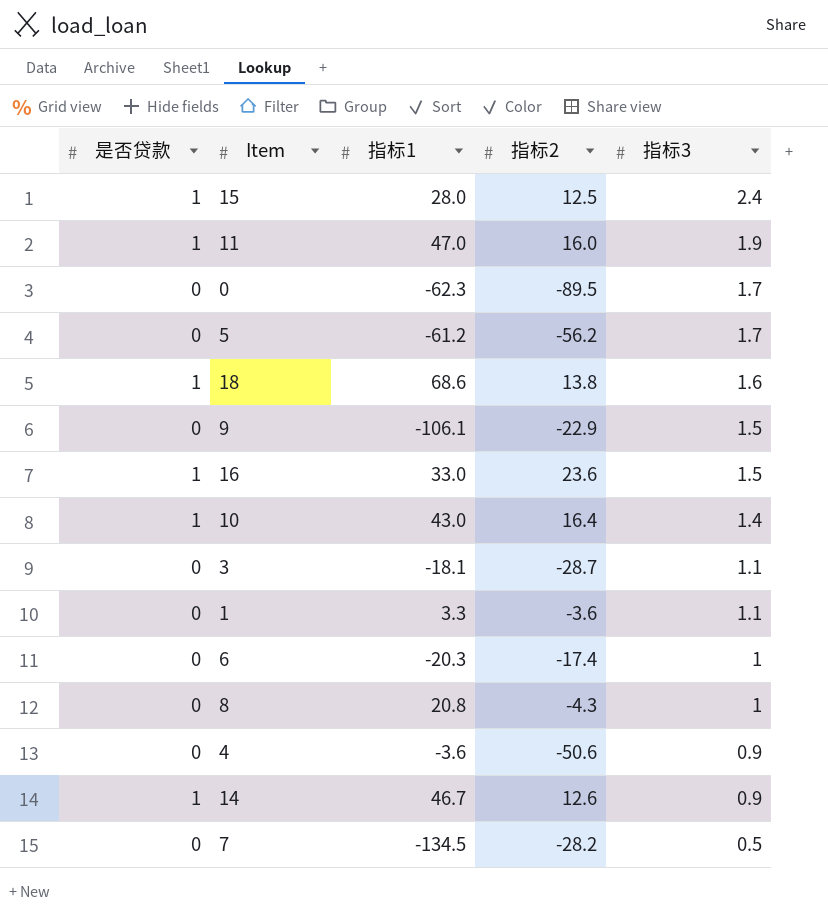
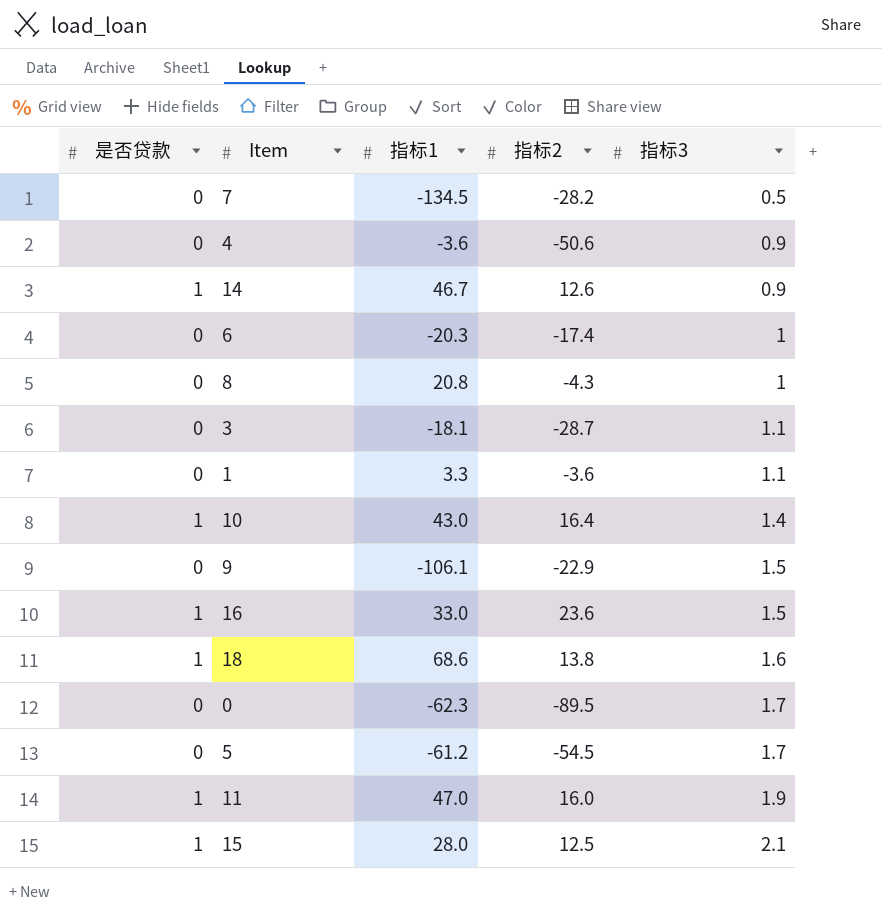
row order: 指标3 descending -> 指标3 ascending
5 | 指标2: -56.2 -> -54.5
15 | 指标3: 2.4 -> 2.1

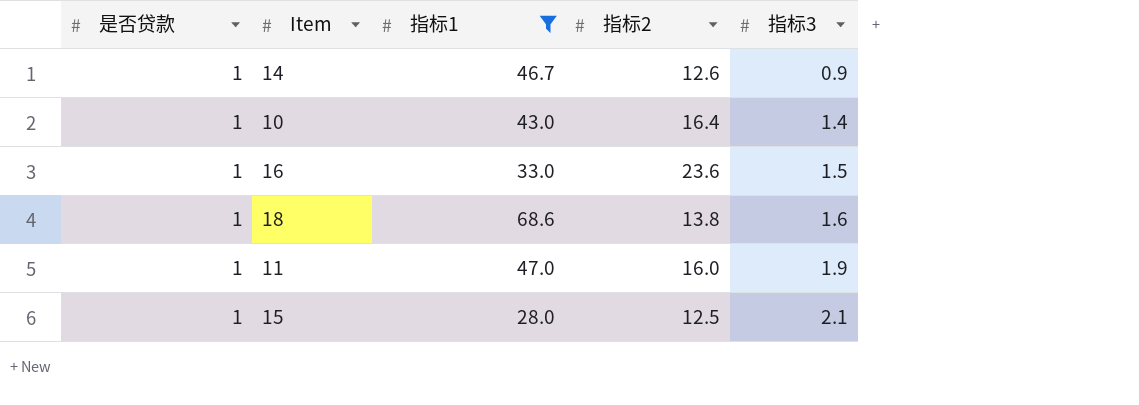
filter: none -> 指标1 >= 28.0

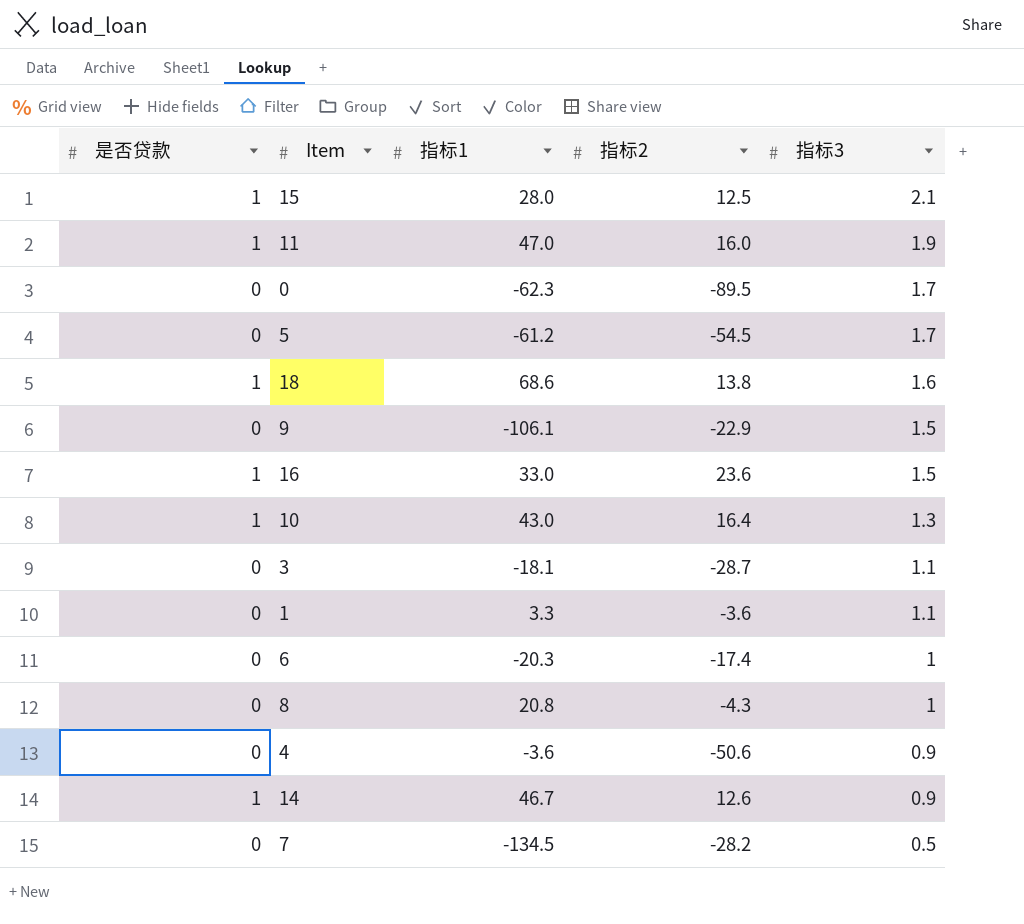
filter: 指标1 >= 28.0 -> none
row order: 指标3 ascending -> 指标3 descending
10 | 指标3: 1.4 -> 1.3

